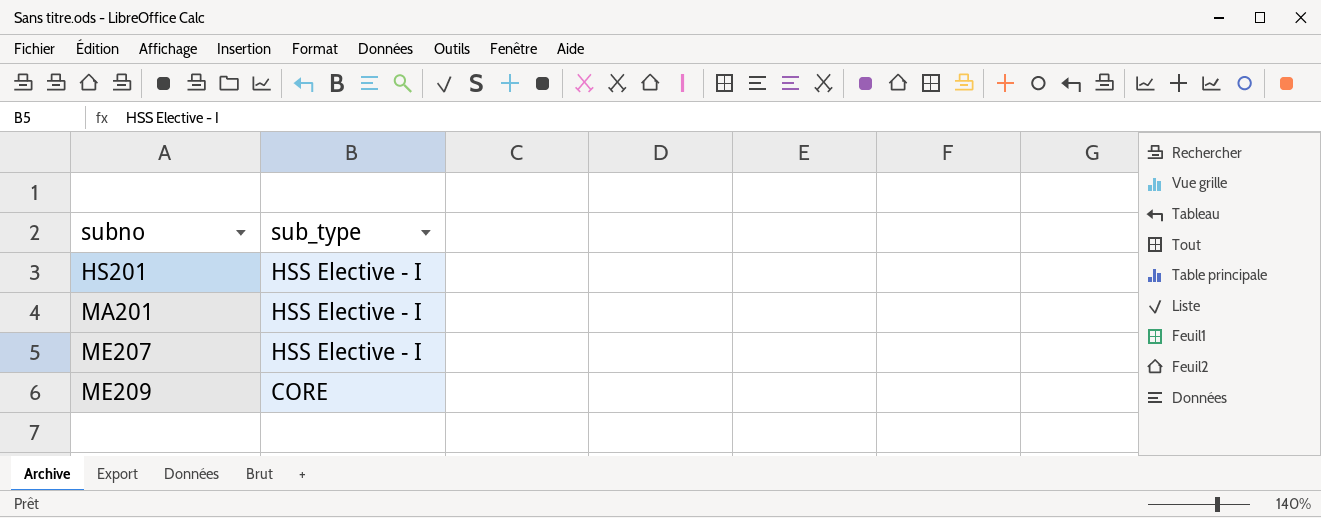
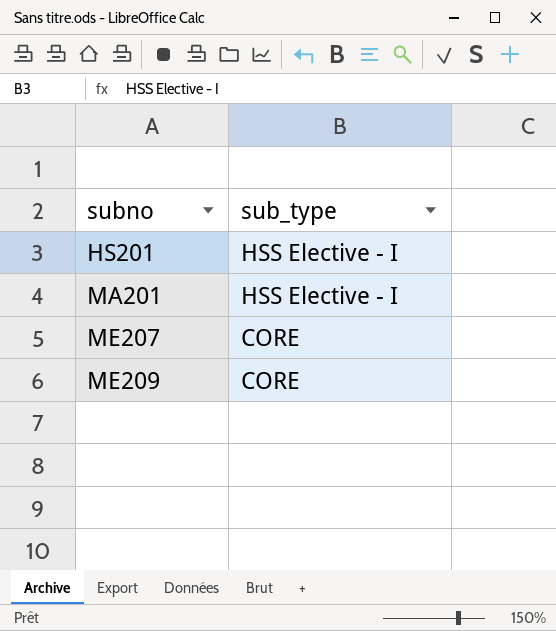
ME207 | sub_type: HSS Elective - I -> CORE

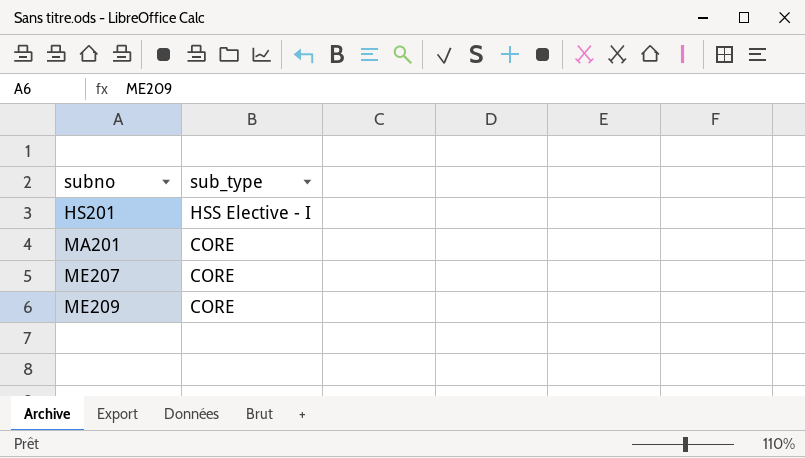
MA201 | sub_type: HSS Elective - I -> CORE

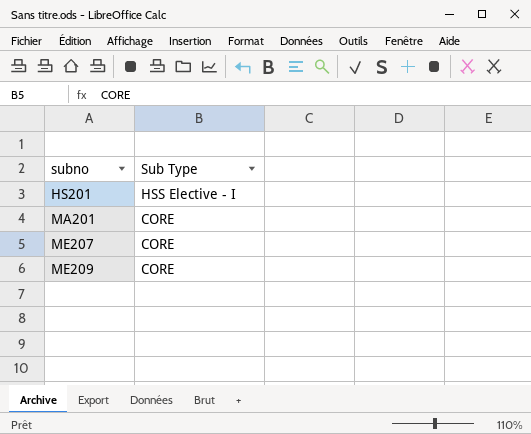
column name: sub_type -> Sub Type

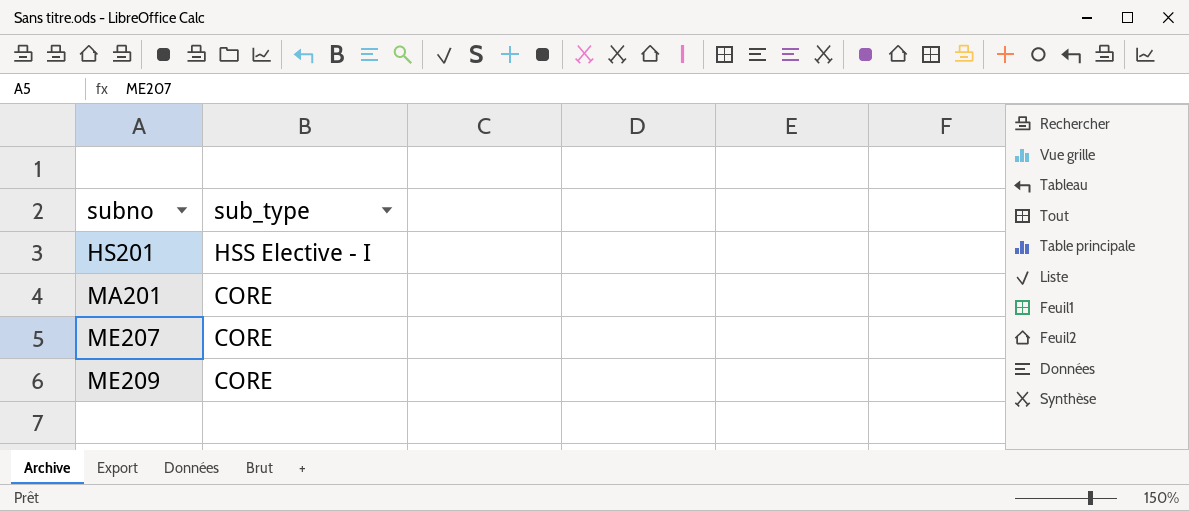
column name: Sub Type -> sub_type

